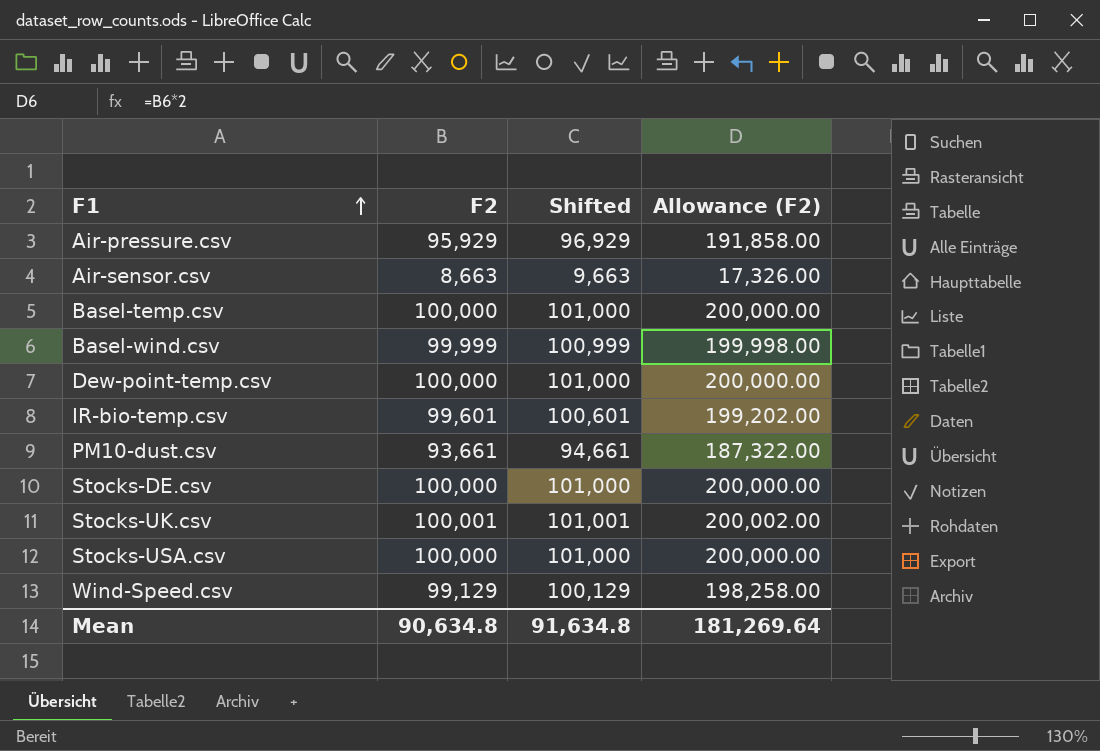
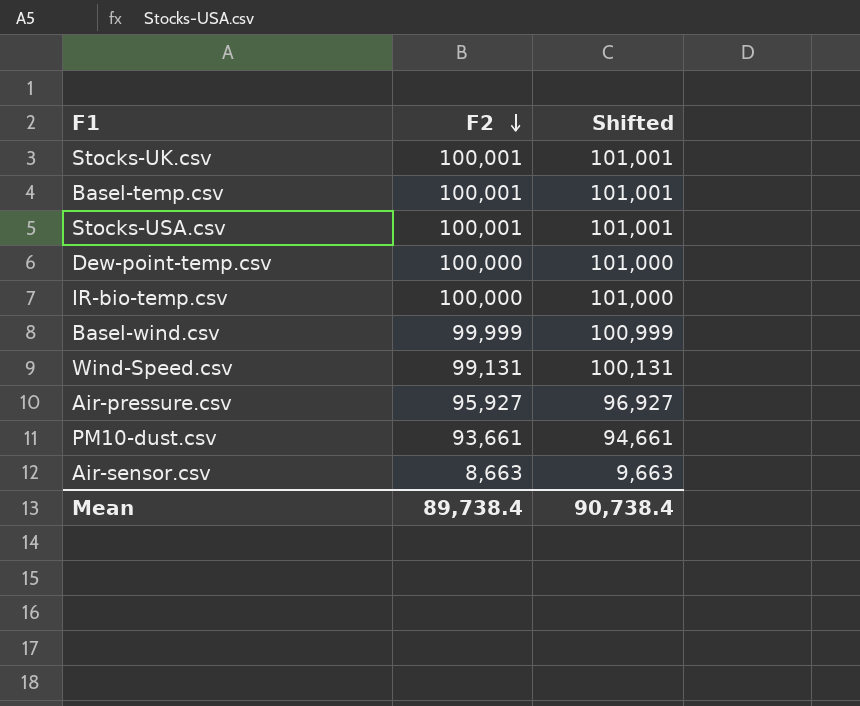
row order: F1 ascending -> F2 descending
column Allowance (F2) | formula: [F2] * 2 -> none
row Stocks-DE.csv: 100,000 | 101,000 | 200,000.00 -> none
Basel-temp.csv | F2: 100,000 -> 100,001
Basel-temp.csv | Shifted: 101,000 -> 101,001
Stocks-USA.csv | F2: 100,000 -> 100,001
Stocks-USA.csv | Shifted: 101,000 -> 101,001
IR-bio-temp.csv | F2: 99,601 -> 100,000
IR-bio-temp.csv | Shifted: 100,601 -> 101,000
Wind-Speed.csv | F2: 99,129 -> 99,131
Wind-Speed.csv | Shifted: 100,129 -> 100,131
Air-pressure.csv | F2: 95,929 -> 95,927
Air-pressure.csv | Shifted: 96,929 -> 96,927
Mean | F2: 90,634.8 -> 89,738.4
Mean | Shifted: 91,634.8 -> 90,738.4

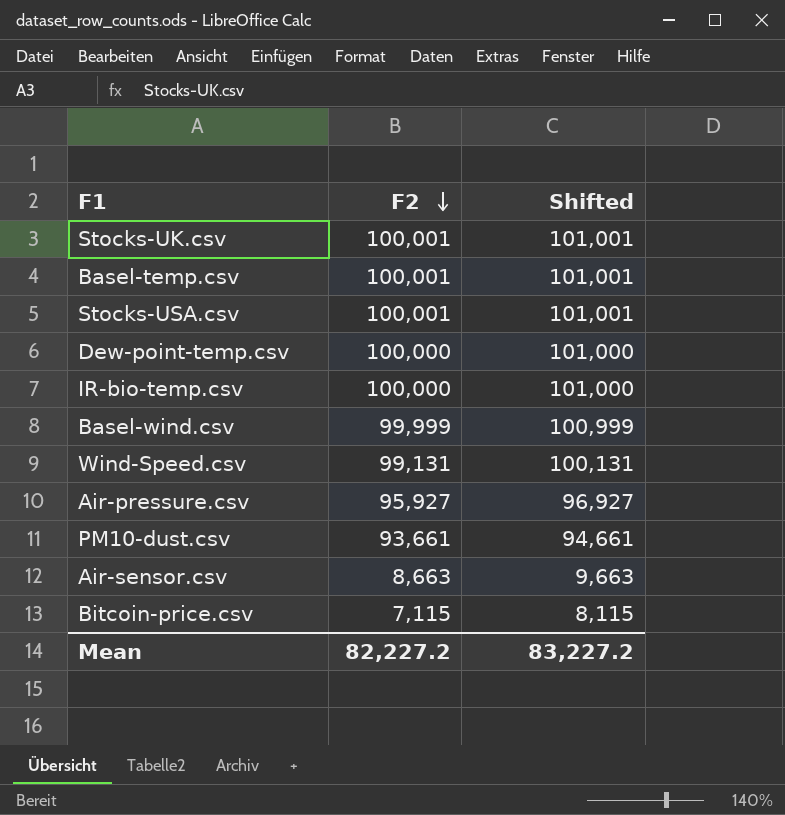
row Bitcoin-price.csv: none -> 7,115 | 8,115
Mean | F2: 89,738.4 -> 82,227.2
Mean | Shifted: 90,738.4 -> 83,227.2

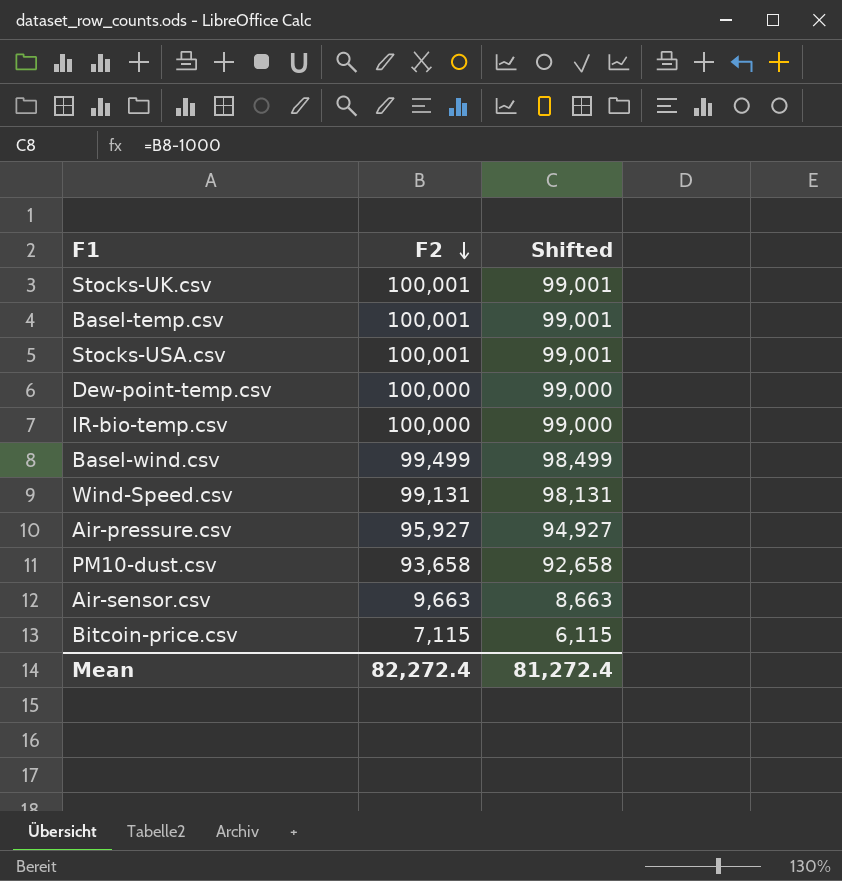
column Shifted | formula: [F2] + 1000 -> [F2] - 1000
Basel-wind.csv | F2: 99,999 -> 99,499
PM10-dust.csv | F2: 93,661 -> 93,658
Air-sensor.csv | F2: 8,663 -> 9,663
Mean | F2: 82,227.2 -> 82,272.4
Mean | Shifted: 83,227.2 -> 81,272.4

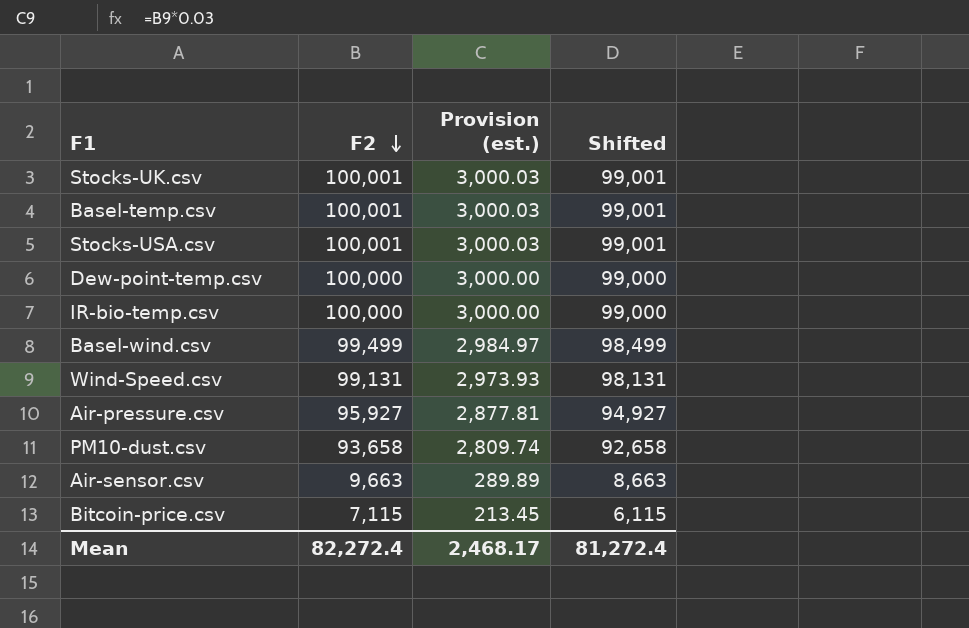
column Provision (est.) | formula: none -> [F2] * 0.03

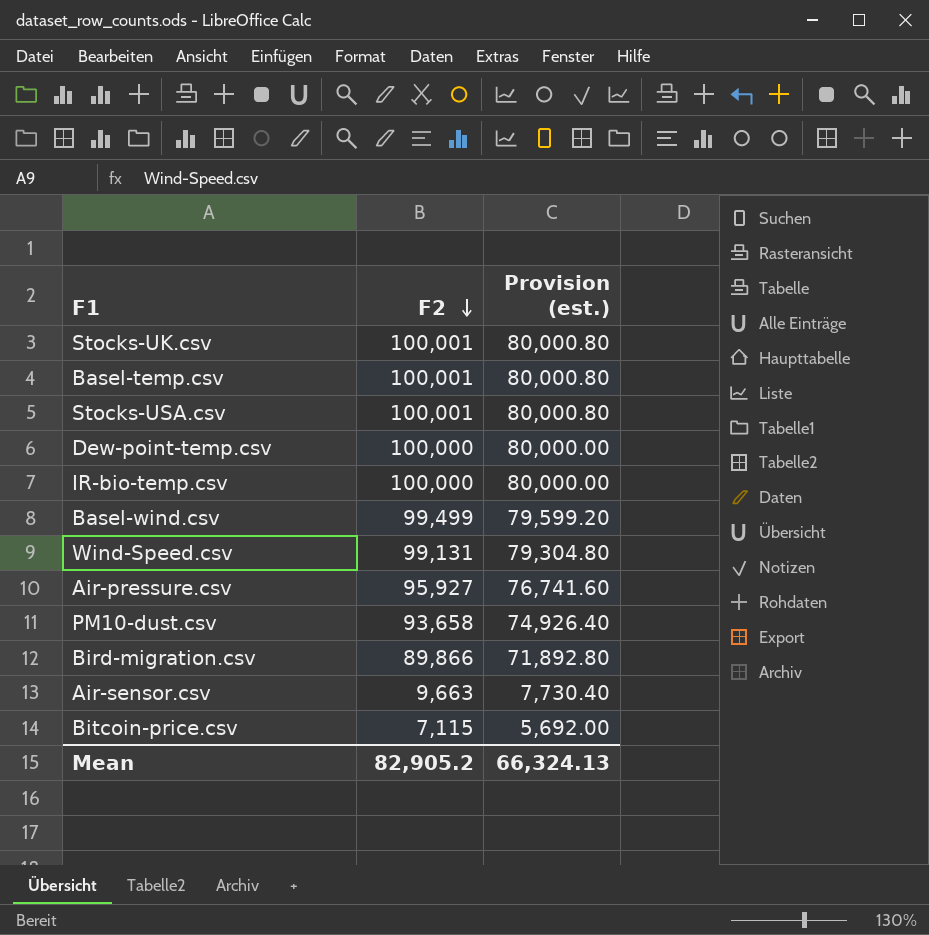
column Shifted | formula: [F2] - 1000 -> none
column Provision (est.) | formula: [F2] * 0.03 -> [F2] * 0.8
row Bird-migration.csv: none -> 89,866 | 71,892.80
Mean | F2: 82,272.4 -> 82,905.2
Mean | Provision (est.): 2,468.17 -> 66,324.13

